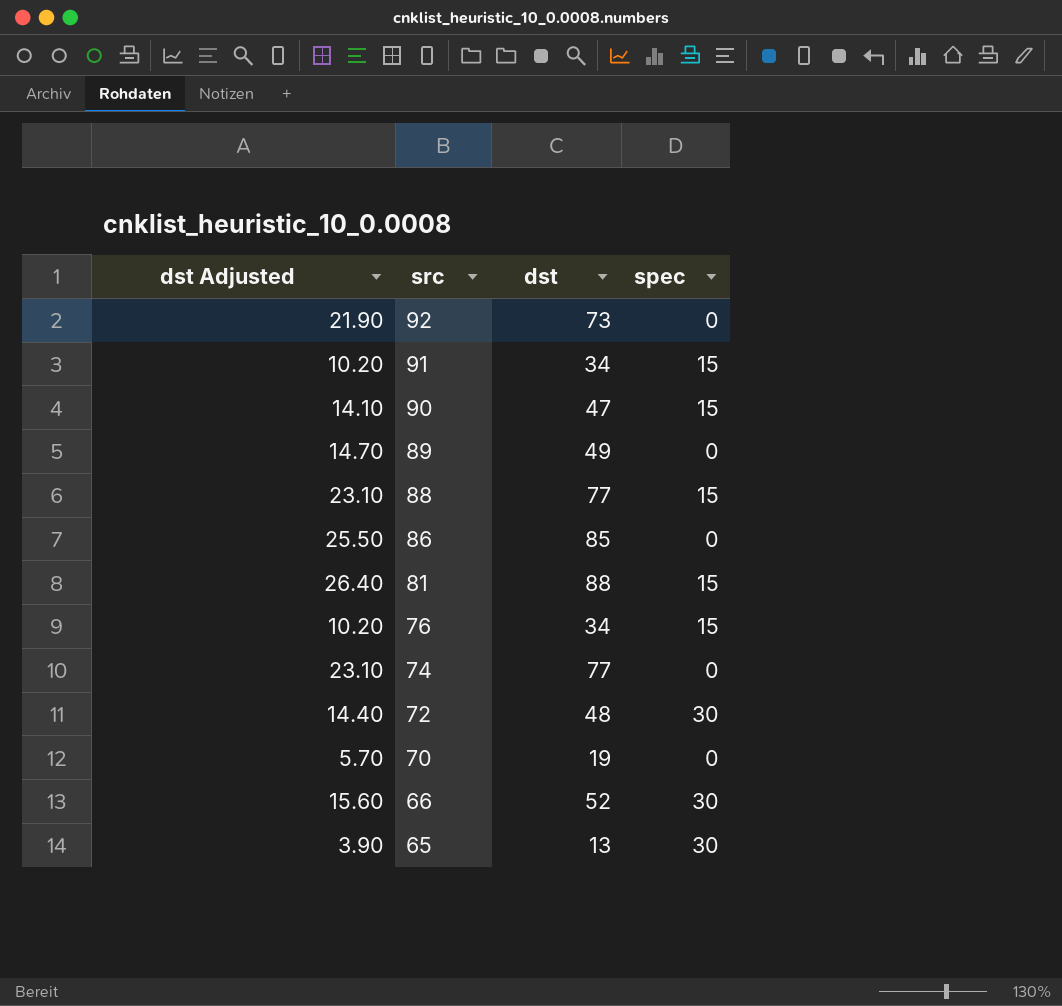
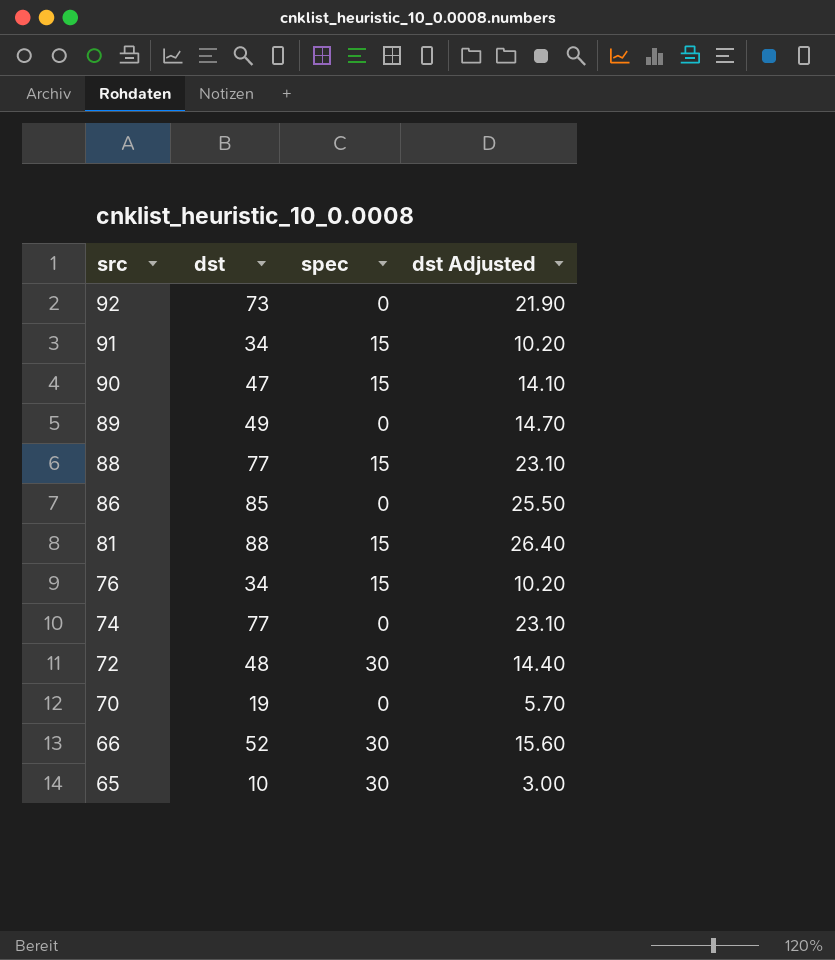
column dst Adjusted | position: 1 -> 4
65 | dst: 13 -> 10
65 | dst Adjusted: 3.90 -> 3.00

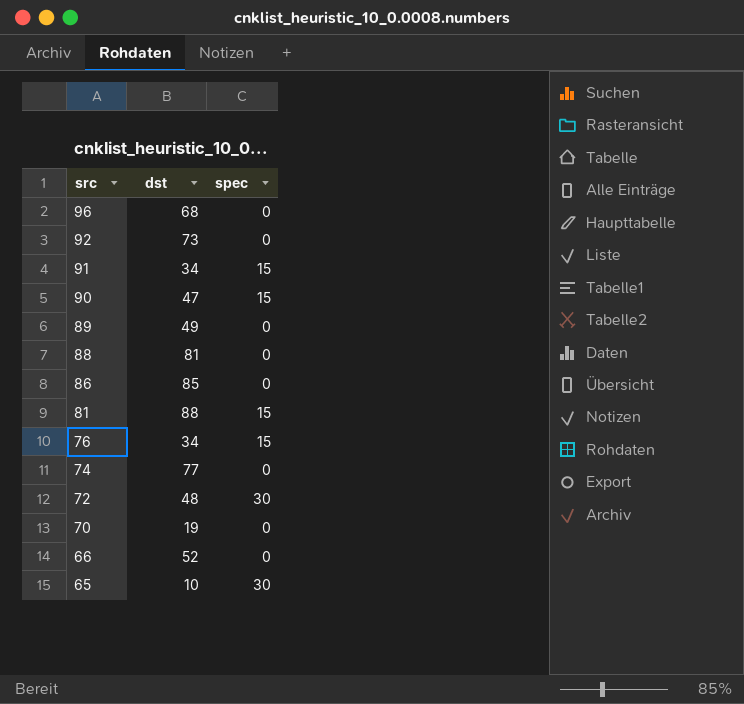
column dst Adjusted | formula: [dst] * 0.3 -> none
row 96: none -> 68 | 0
88 | dst: 77 -> 81
88 | spec: 15 -> 0
66 | spec: 30 -> 0

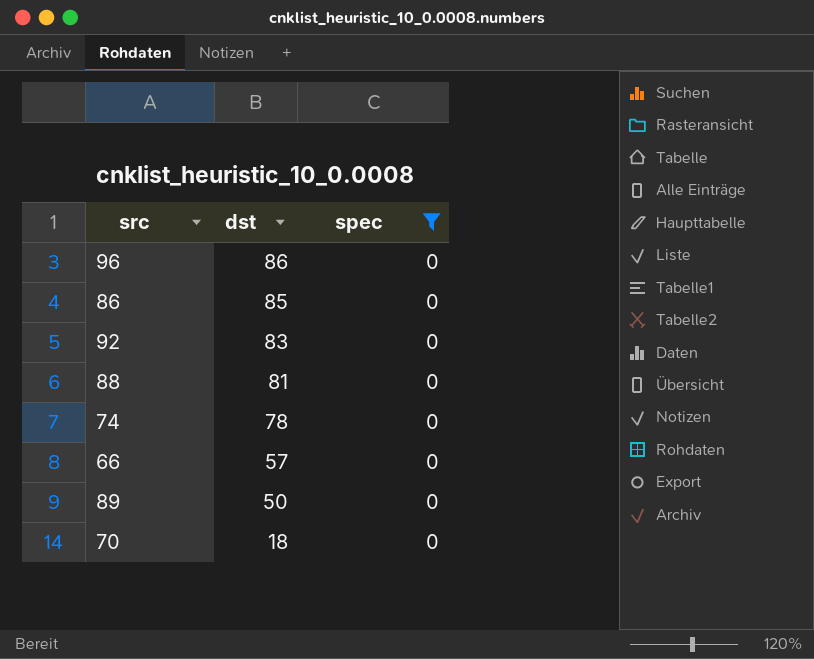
filter: none -> spec = 0
row order: src descending -> dst descending
96 | dst: 68 -> 86
92 | dst: 73 -> 83
74 | dst: 77 -> 78
66 | dst: 52 -> 57
89 | dst: 49 -> 50
70 | dst: 19 -> 18

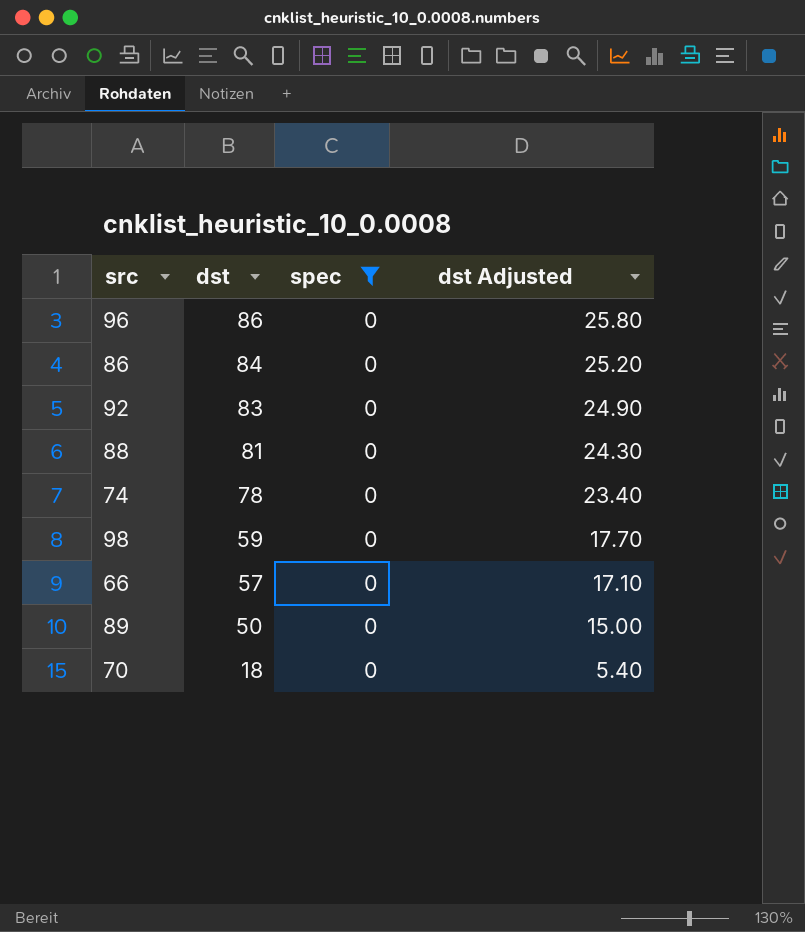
column dst Adjusted | formula: none -> [dst] * 0.3
86 | dst: 85 -> 84
row 98: none -> 59 | 0 | 17.70

